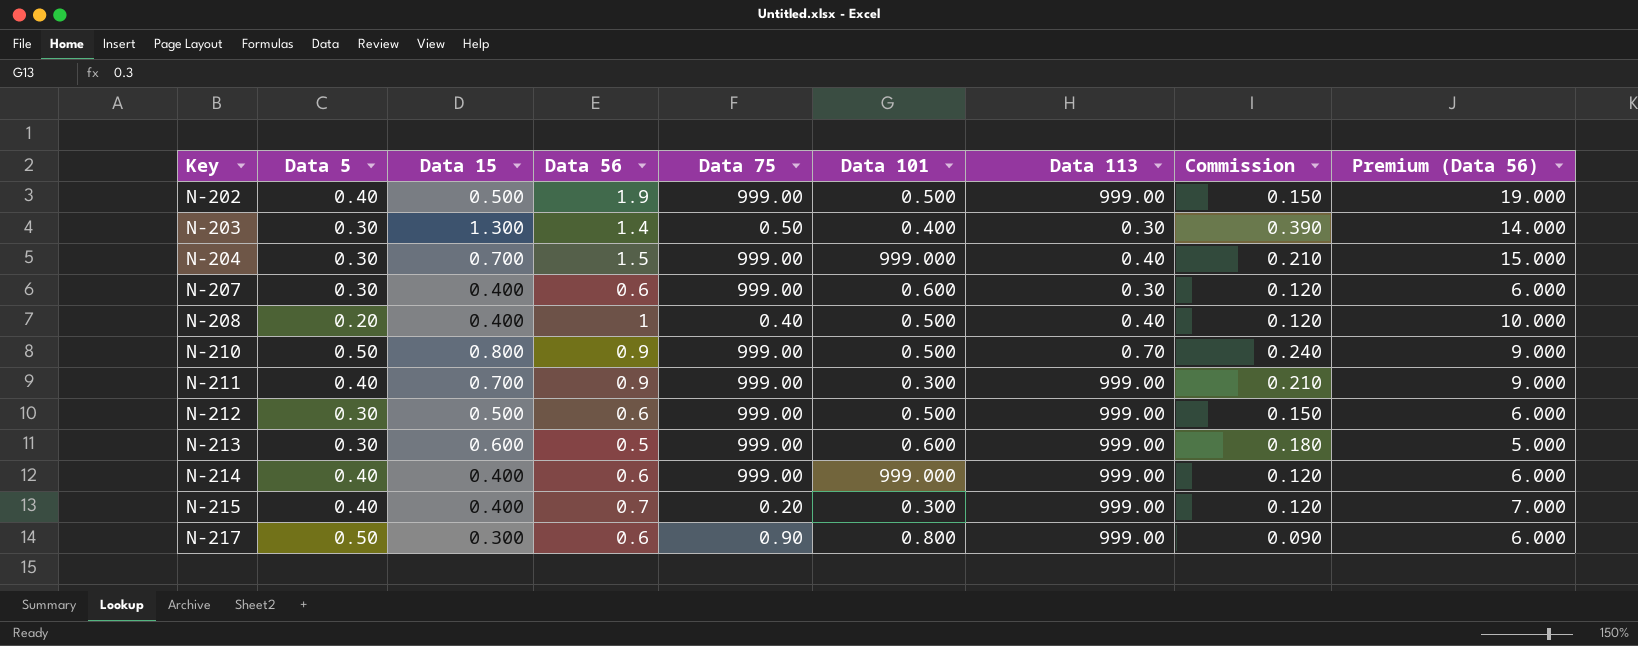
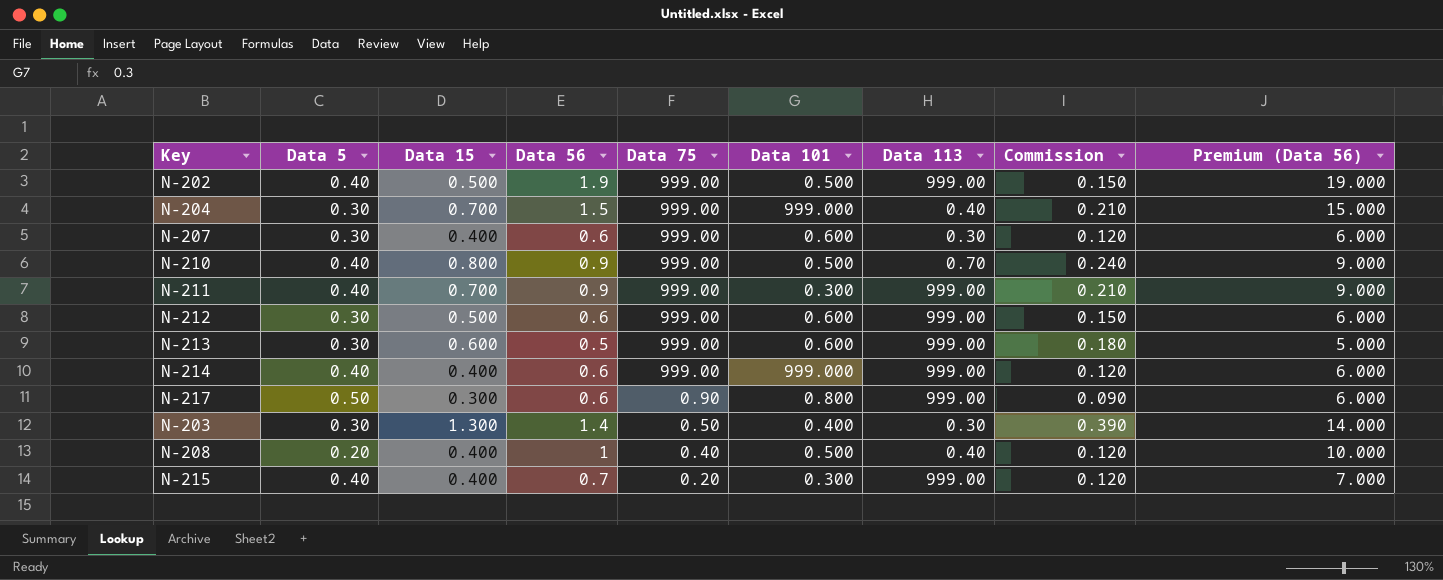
row order: Key ascending -> Data 75 descending
N-210 | Data 5: 0.50 -> 0.40
N-212 | Data 101: 0.500 -> 0.600

